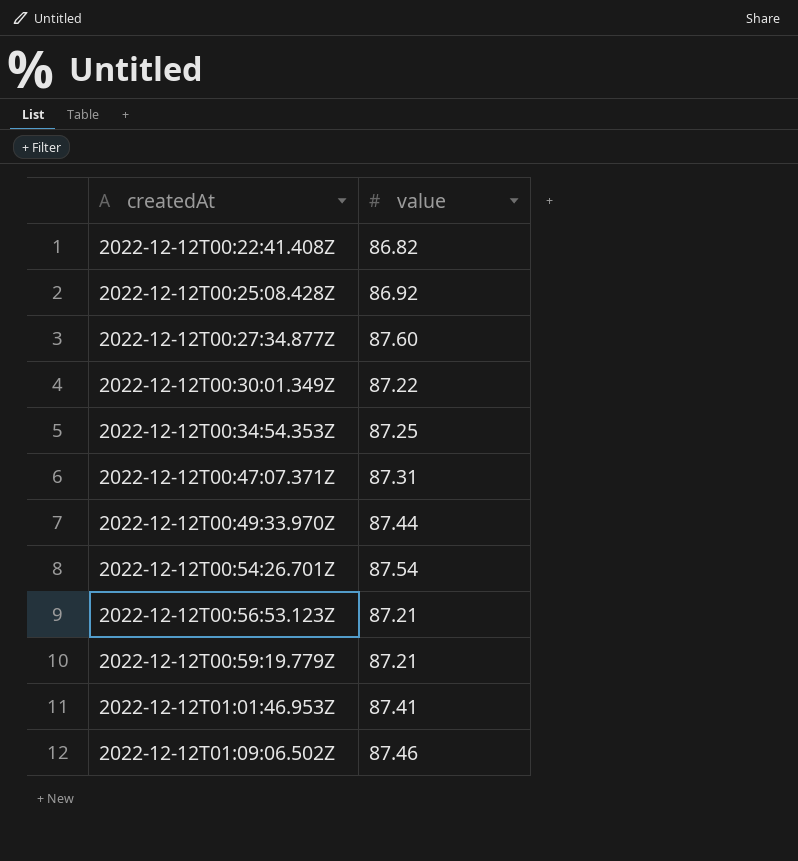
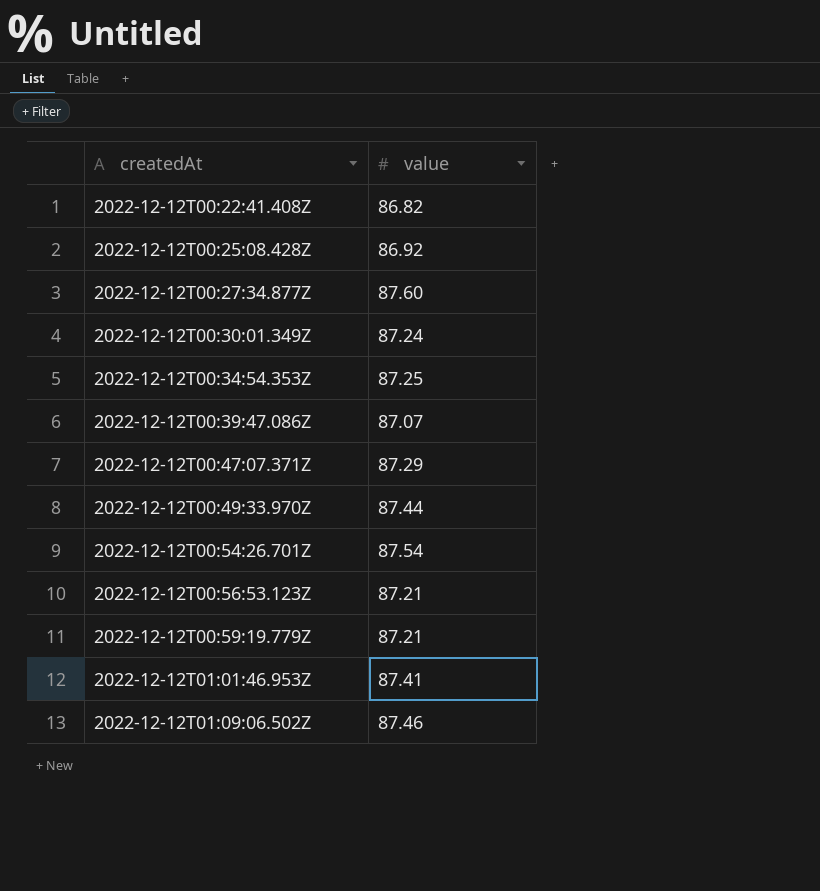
2022-12-12T00:30:01.349Z | value: 87.22 -> 87.24
row 2022-12-12T00:39:47.086Z: none -> 87.07
2022-12-12T00:47:07.371Z | value: 87.31 -> 87.29

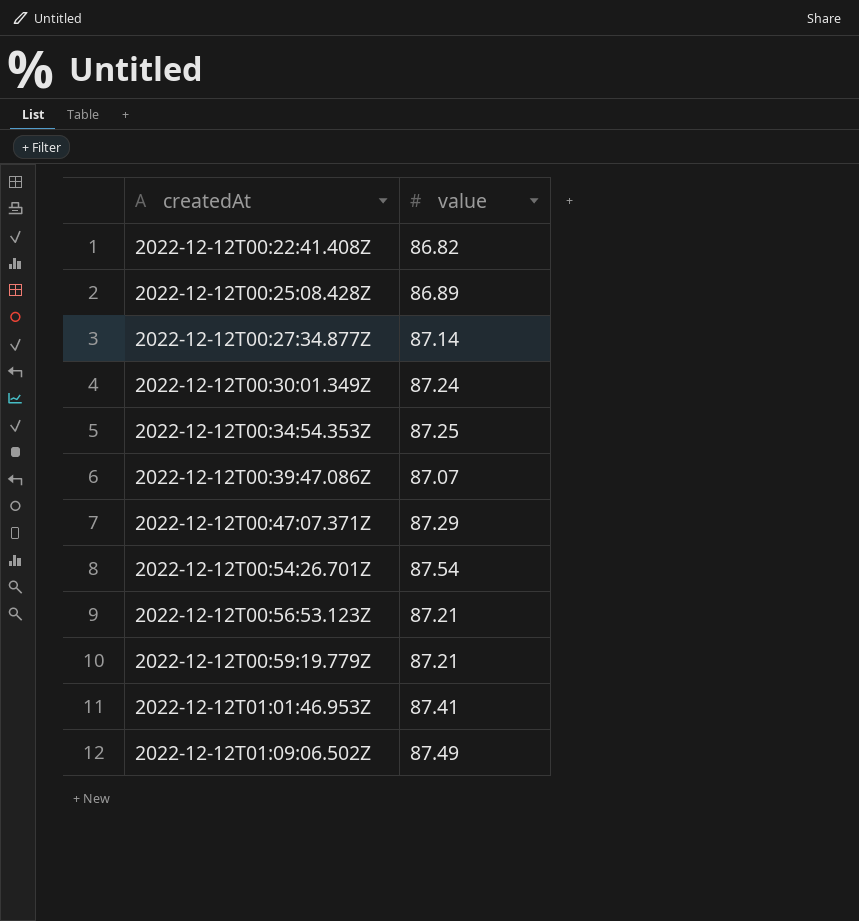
row 2022-12-12T00:49:33.970Z: 87.44 -> none
2022-12-12T00:25:08.428Z | value: 86.92 -> 86.89
2022-12-12T00:27:34.877Z | value: 87.60 -> 87.14
2022-12-12T01:09:06.502Z | value: 87.46 -> 87.49

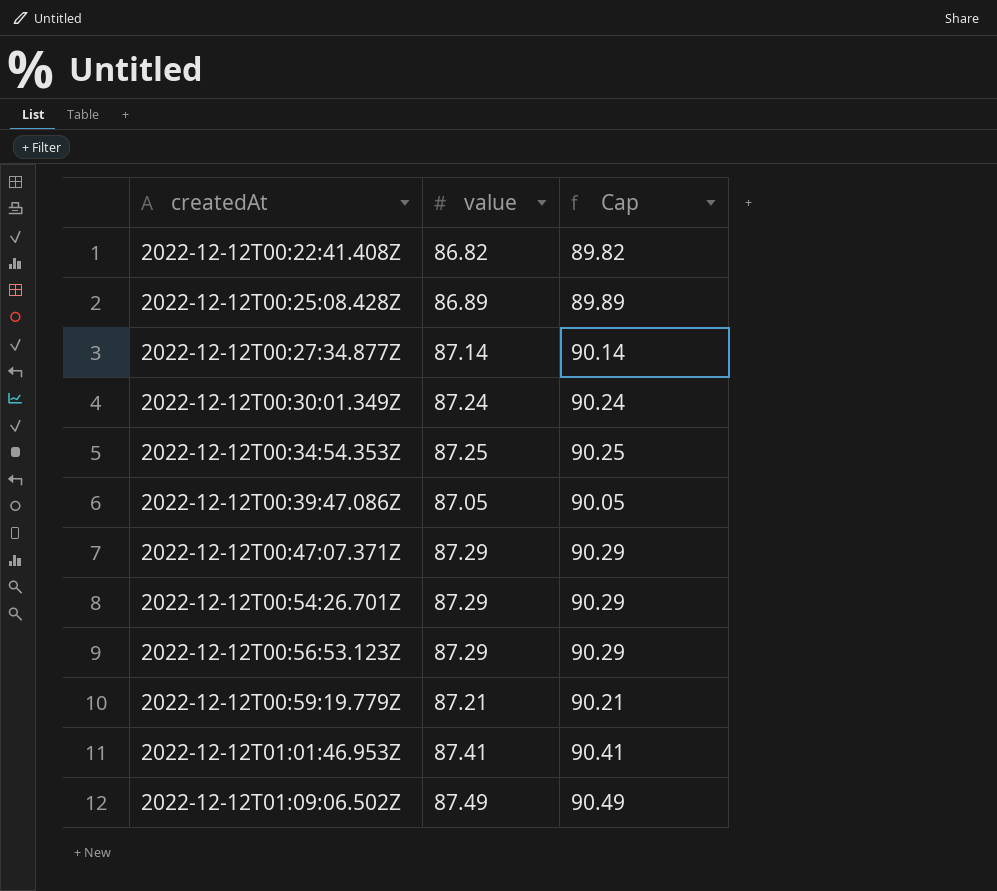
column Cap | formula: none -> [value] + 3
2022-12-12T00:39:47.086Z | value: 87.07 -> 87.05
2022-12-12T00:54:26.701Z | value: 87.54 -> 87.29
2022-12-12T00:56:53.123Z | value: 87.21 -> 87.29

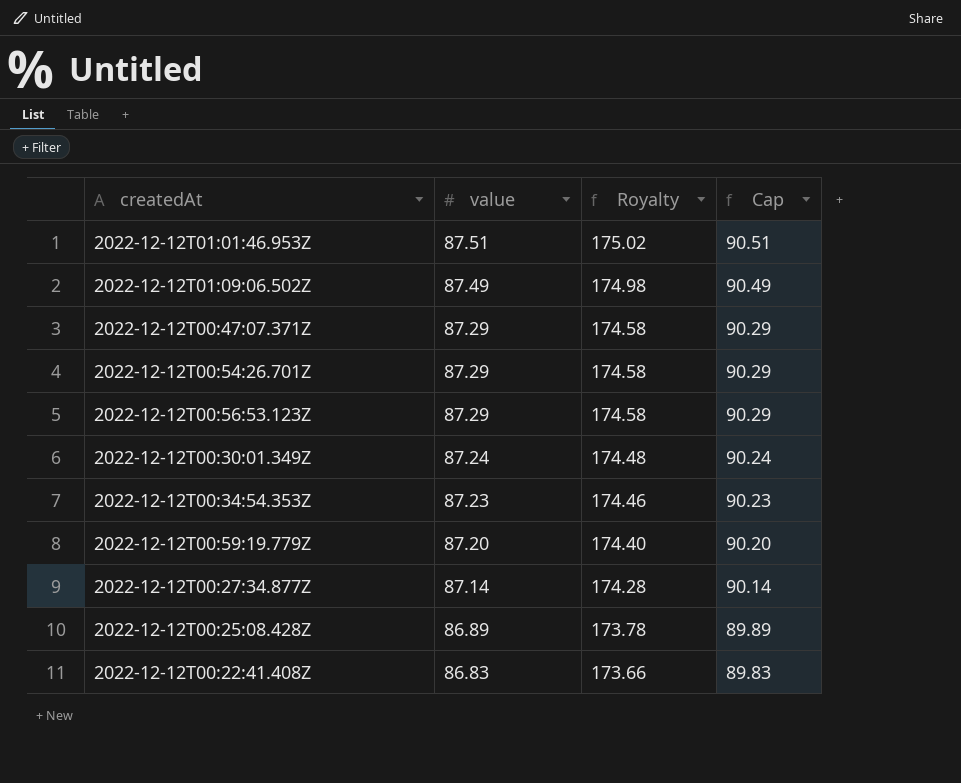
row order: createdAt ascending -> value descending
column Royalty | formula: none -> [value] * 2
row 2022-12-12T00:39:47.086Z: 87.05 | 90.05 -> none
2022-12-12T01:01:46.953Z | value: 87.41 -> 87.51
2022-12-12T01:01:46.953Z | Cap: 90.41 -> 90.51
2022-12-12T00:34:54.353Z | value: 87.25 -> 87.23
2022-12-12T00:34:54.353Z | Cap: 90.25 -> 90.23
2022-12-12T00:59:19.779Z | value: 87.21 -> 87.20
2022-12-12T00:59:19.779Z | Cap: 90.21 -> 90.20
2022-12-12T00:22:41.408Z | value: 86.82 -> 86.83
2022-12-12T00:22:41.408Z | Cap: 89.82 -> 89.83

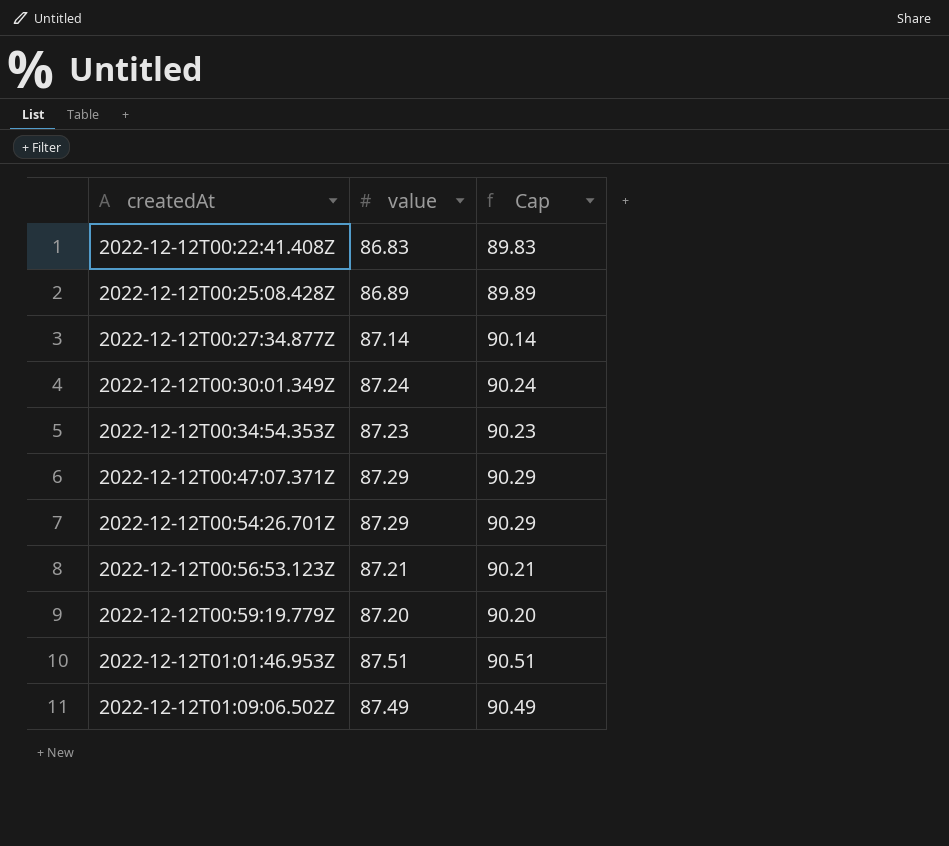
row order: value descending -> createdAt ascending
column Royalty | formula: [value] * 2 -> none
2022-12-12T00:56:53.123Z | value: 87.29 -> 87.21
2022-12-12T00:56:53.123Z | Cap: 90.29 -> 90.21

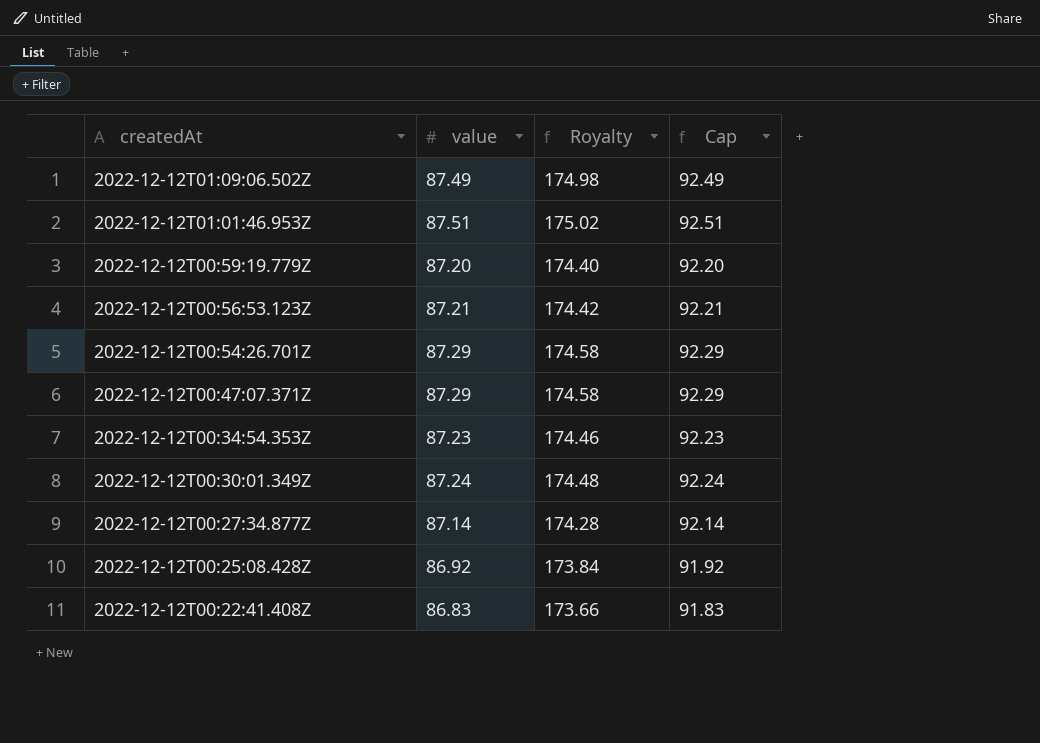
row order: createdAt ascending -> createdAt descending
column Royalty | formula: none -> [value] * 2
column Cap | formula: [value] + 3 -> [value] + 5
2022-12-12T00:25:08.428Z | value: 86.89 -> 86.92

